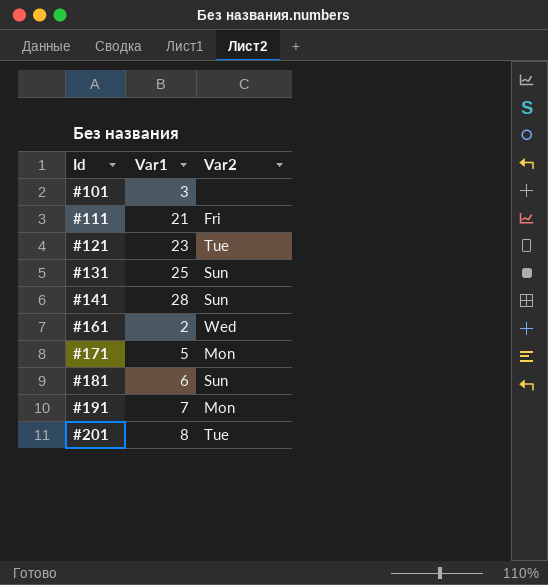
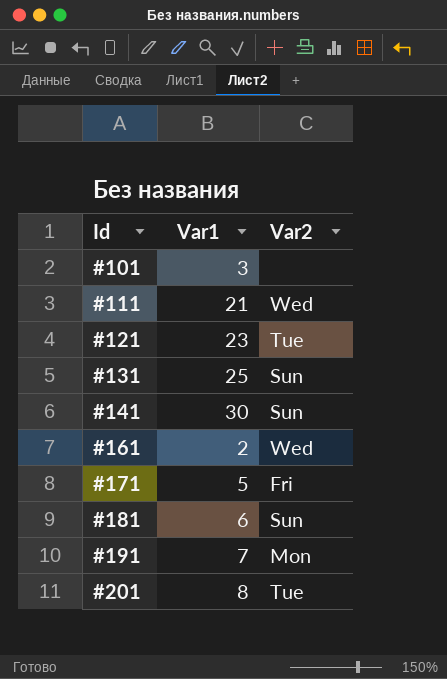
#111 | Var2: Fri -> Wed
#141 | Var1: 28 -> 30
#171 | Var2: Mon -> Fri

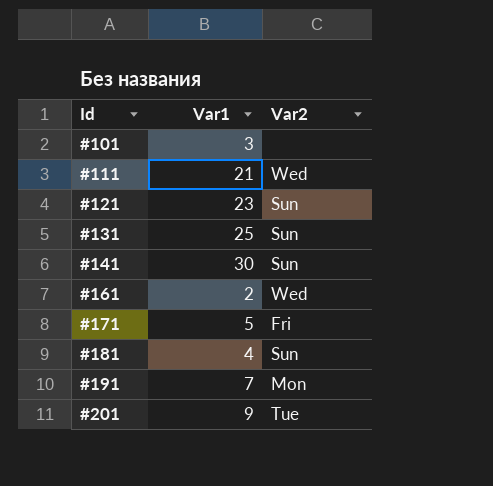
#121 | Var2: Tue -> Sun
#181 | Var1: 6 -> 4
#201 | Var1: 8 -> 9

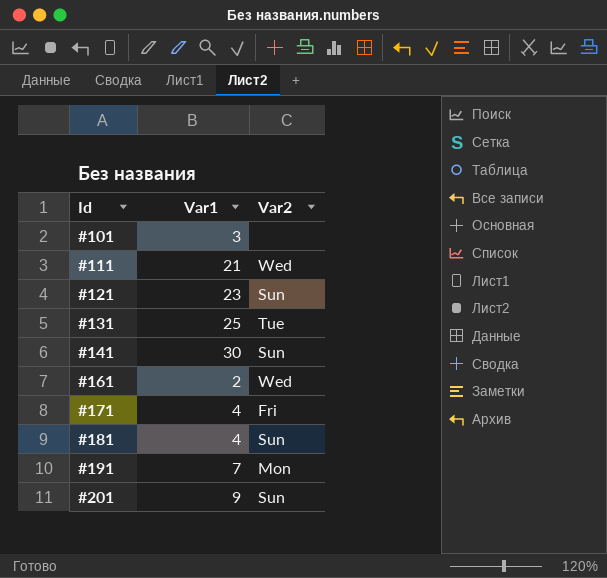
#131 | Var2: Sun -> Tue
#171 | Var1: 5 -> 4
#201 | Var2: Tue -> Sun

